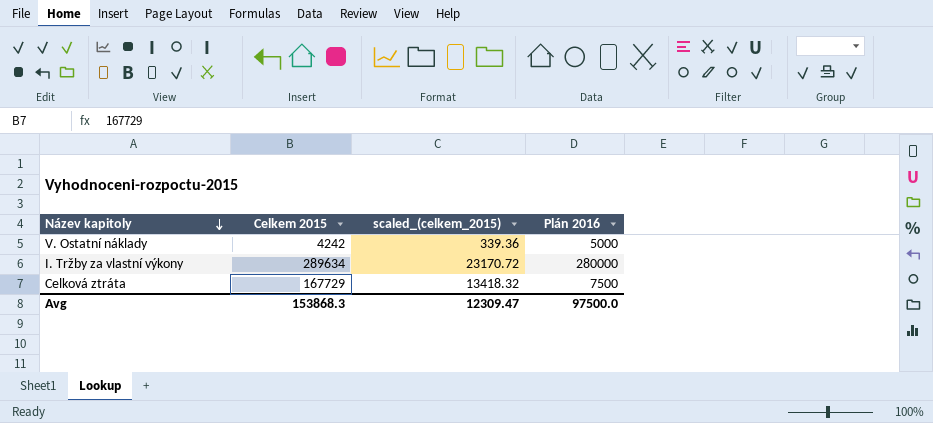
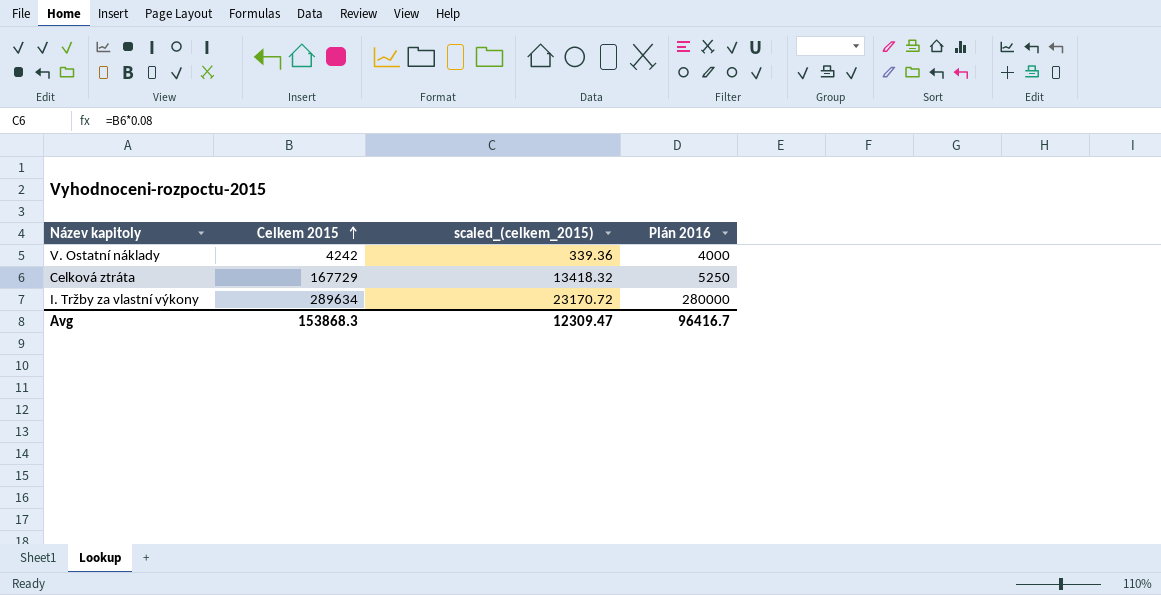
row order: Název kapitoly descending -> Celkem 2015 ascending
V. Ostatní náklady | Plán 2016: 5000 -> 4000
Celková ztráta | Plán 2016: 7500 -> 5250
Avg | Plán 2016: 97500.0 -> 96416.7

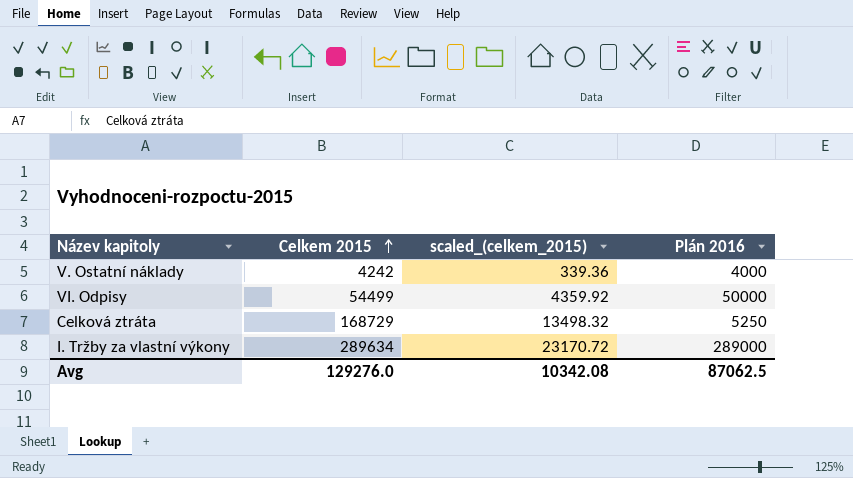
row VI. Odpisy: none -> 54499 | 4359.92 | 50000
Celková ztráta | Celkem 2015: 167729 -> 168729
Celková ztráta | scaled_(celkem_2015): 13418.32 -> 13498.32
I. Tržby za vlastní výkony | Plán 2016: 280000 -> 289000
Avg | Celkem 2015: 153868.3 -> 129276.0
Avg | scaled_(celkem_2015): 12309.47 -> 10342.08
Avg | Plán 2016: 96416.7 -> 87062.5

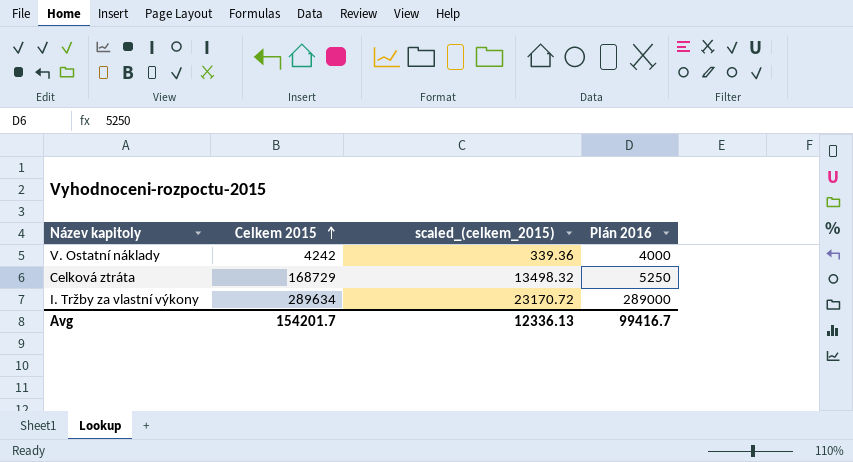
row VI. Odpisy: 54499 | 4359.92 | 50000 -> none
Avg | Celkem 2015: 129276.0 -> 154201.7
Avg | scaled_(celkem_2015): 10342.08 -> 12336.13
Avg | Plán 2016: 87062.5 -> 99416.7

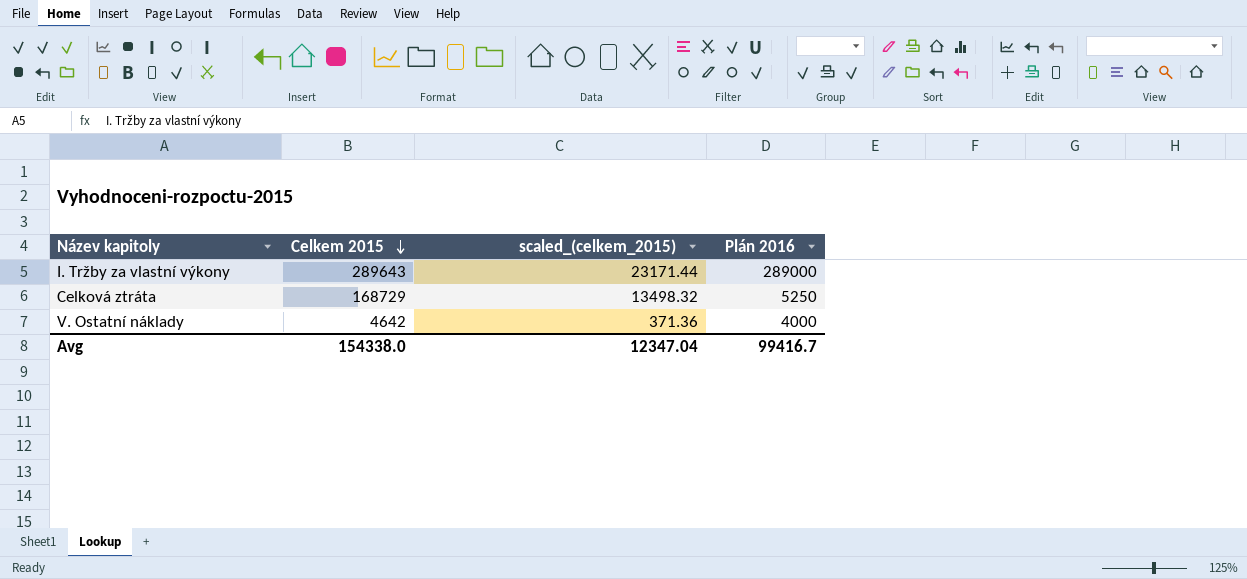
row order: Celkem 2015 ascending -> Celkem 2015 descending
I. Tržby za vlastní výkony | Celkem 2015: 289634 -> 289643
I. Tržby za vlastní výkony | scaled_(celkem_2015): 23170.72 -> 23171.44
V. Ostatní náklady | Celkem 2015: 4242 -> 4642
V. Ostatní náklady | scaled_(celkem_2015): 339.36 -> 371.36
Avg | Celkem 2015: 154201.7 -> 154338.0
Avg | scaled_(celkem_2015): 12336.13 -> 12347.04

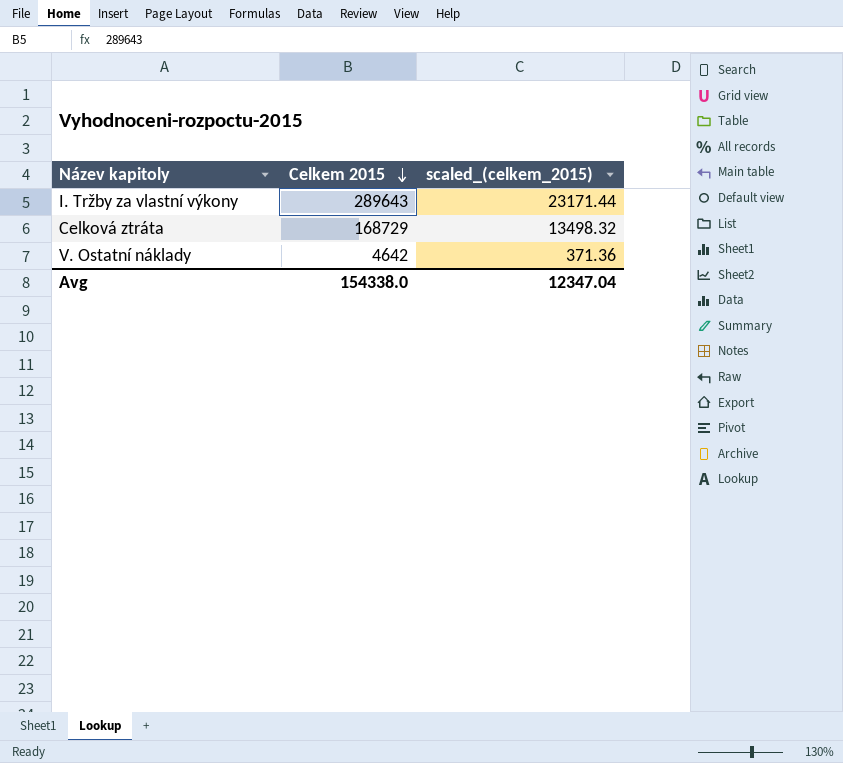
column Plán 2016 | position: 4 -> none

